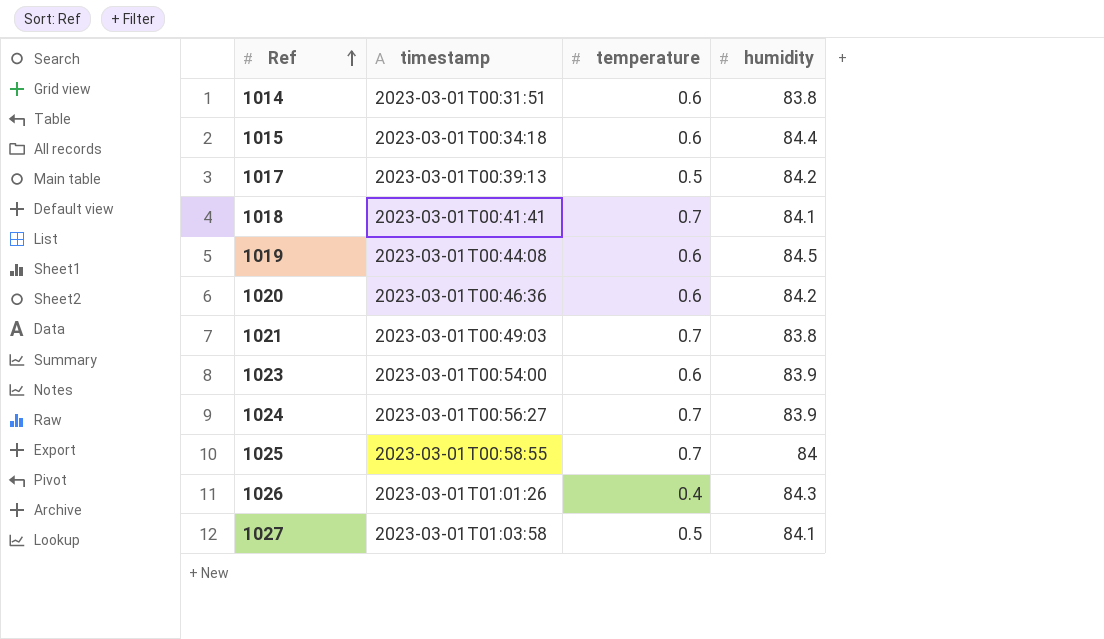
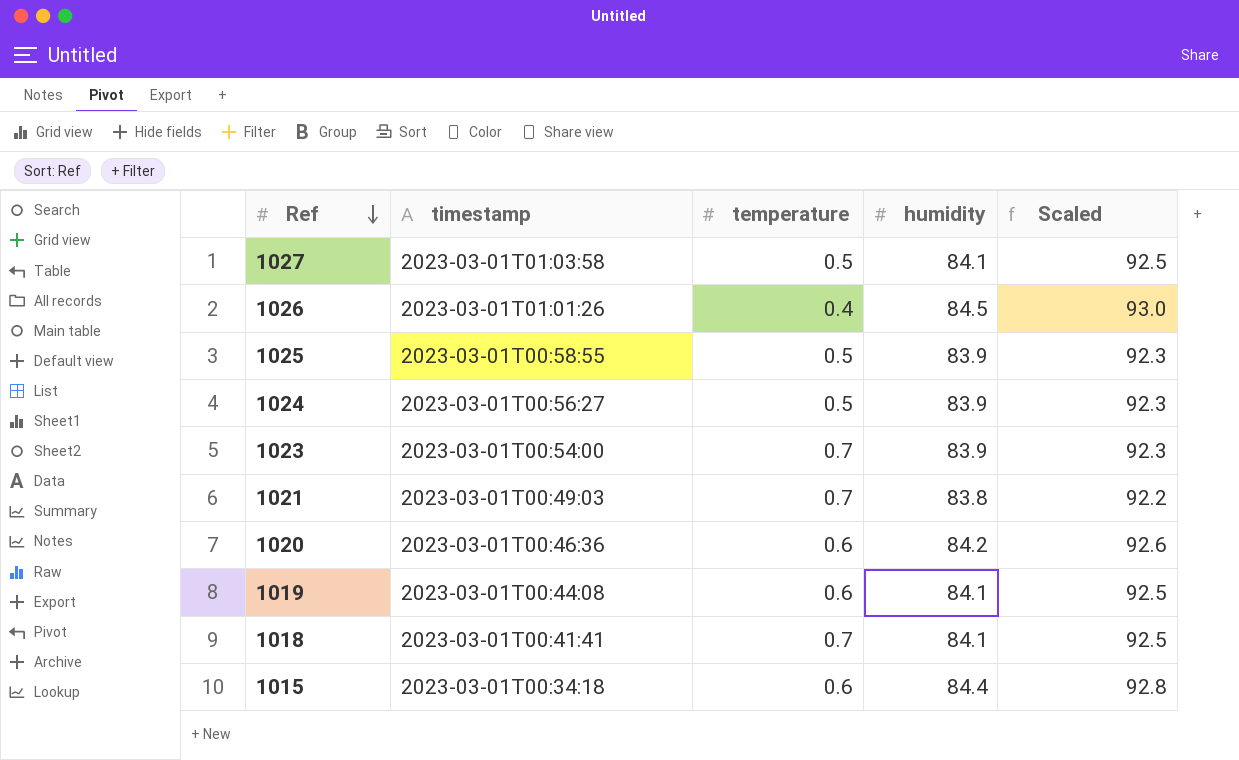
row order: Ref ascending -> Ref descending
column Scaled | formula: none -> [humidity] * 1.1
row 1014: 2023-03-01T00:31:51 | 0.6 | 83.8 -> none
row 1017: 2023-03-01T00:39:13 | 0.5 | 84.2 -> none
1026 | humidity: 84.3 -> 84.5
1025 | temperature: 0.7 -> 0.5
1025 | humidity: 84 -> 83.9
1024 | temperature: 0.7 -> 0.5
1023 | temperature: 0.6 -> 0.7
1019 | humidity: 84.5 -> 84.1

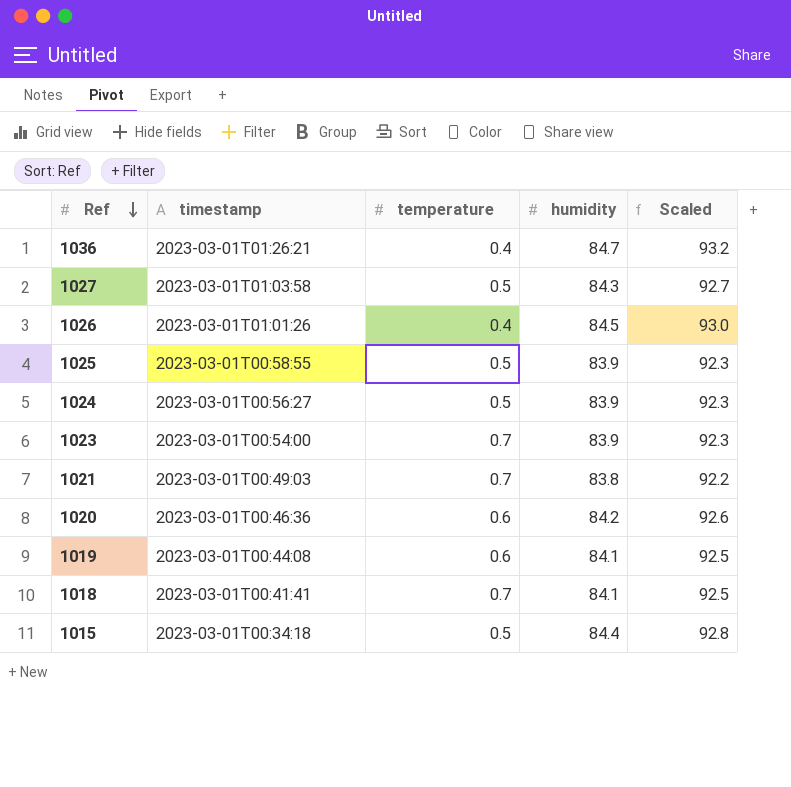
row 1036: none -> 2023-03-01T01:26:21 | 0.4 | 84.7 | 93.2
1027 | humidity: 84.1 -> 84.3
1027 | Scaled: 92.5 -> 92.7
1015 | temperature: 0.6 -> 0.5

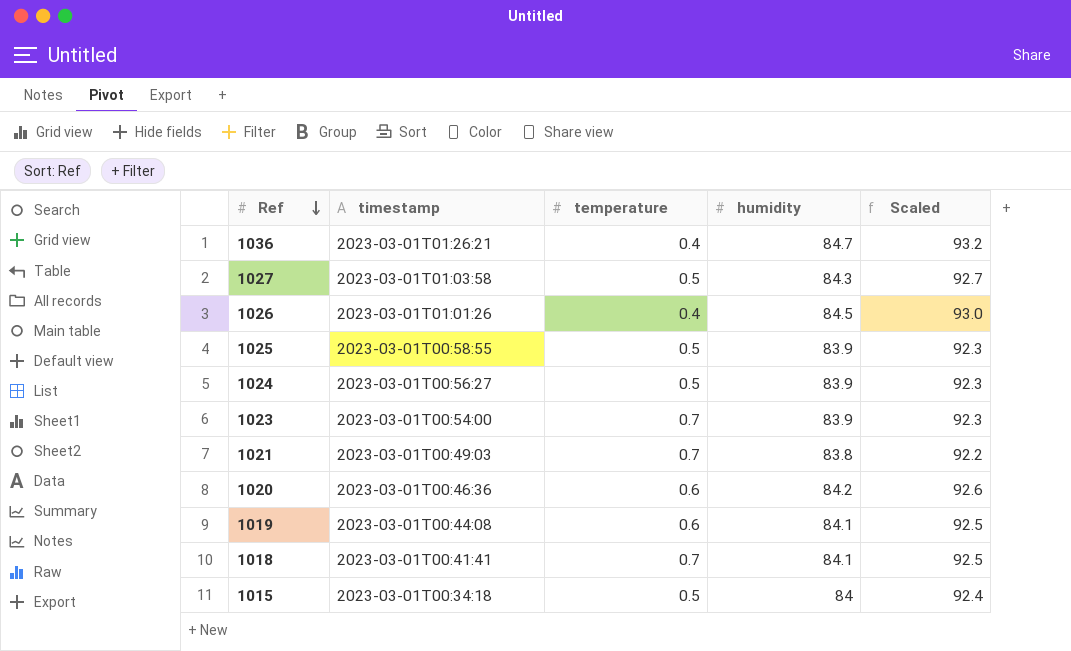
1015 | humidity: 84.4 -> 84
1015 | Scaled: 92.8 -> 92.4

